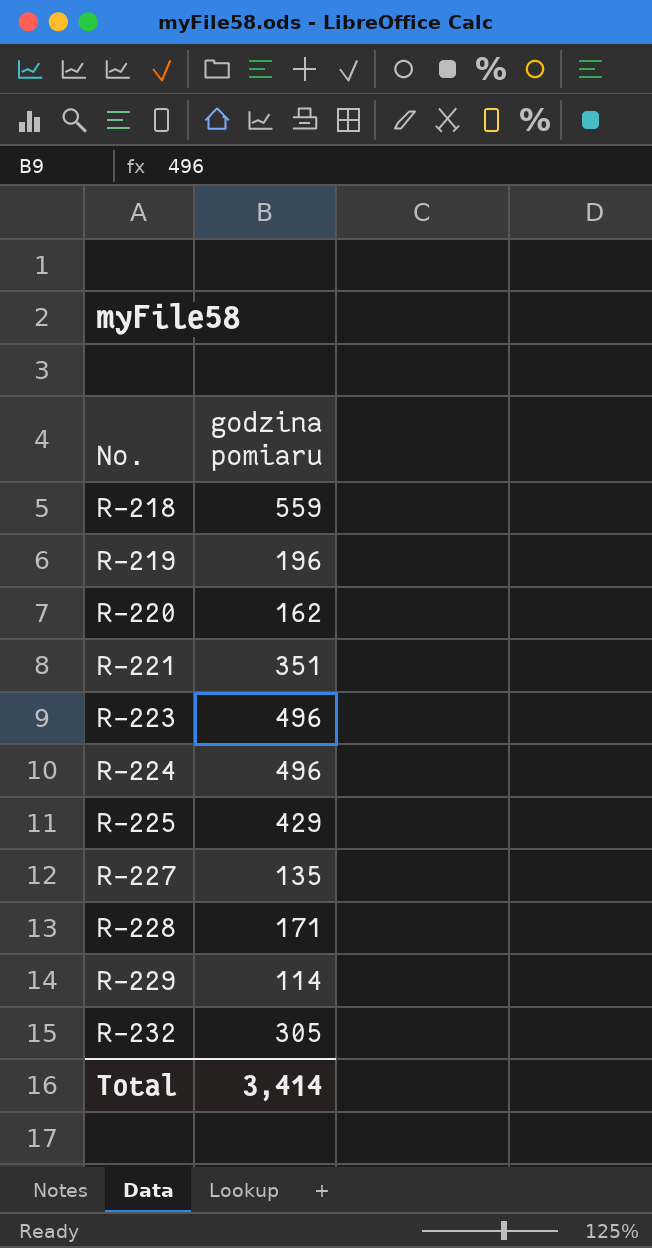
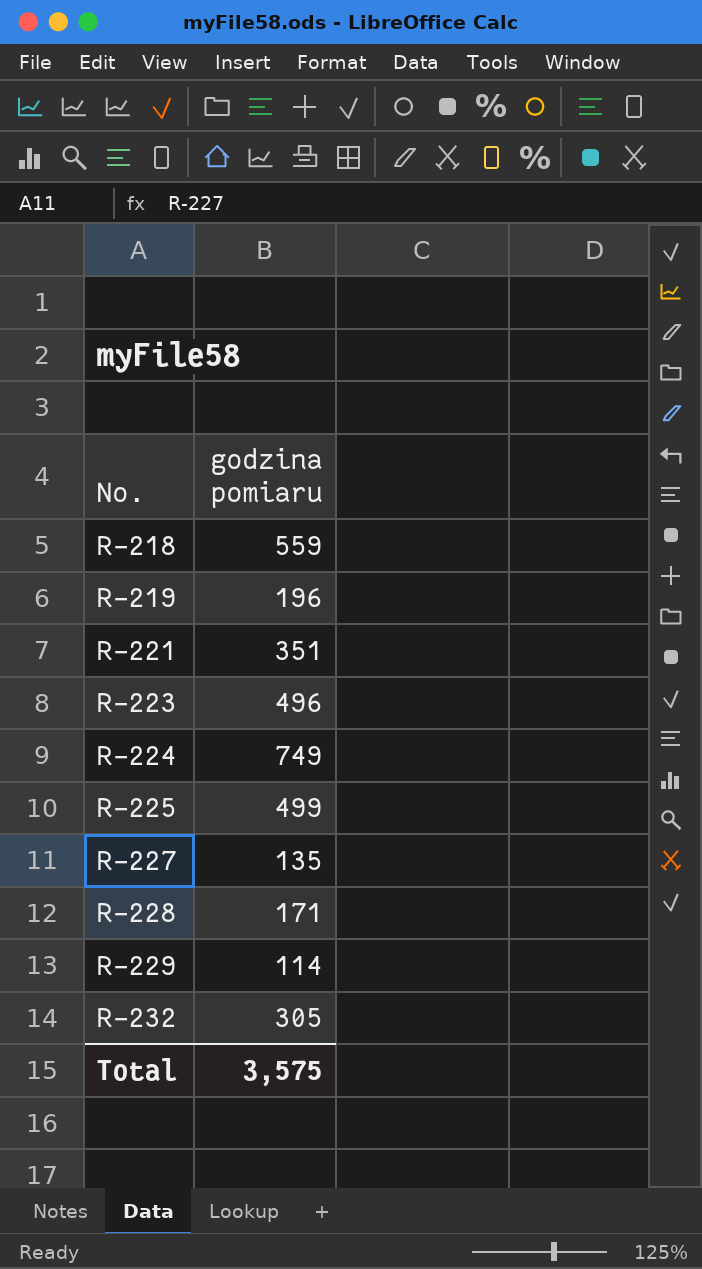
row R-220: 162 -> none
R-224 | godzina pomiaru: 496 -> 749
R-225 | godzina pomiaru: 429 -> 499
Total | godzina pomiaru: 3,414 -> 3,575

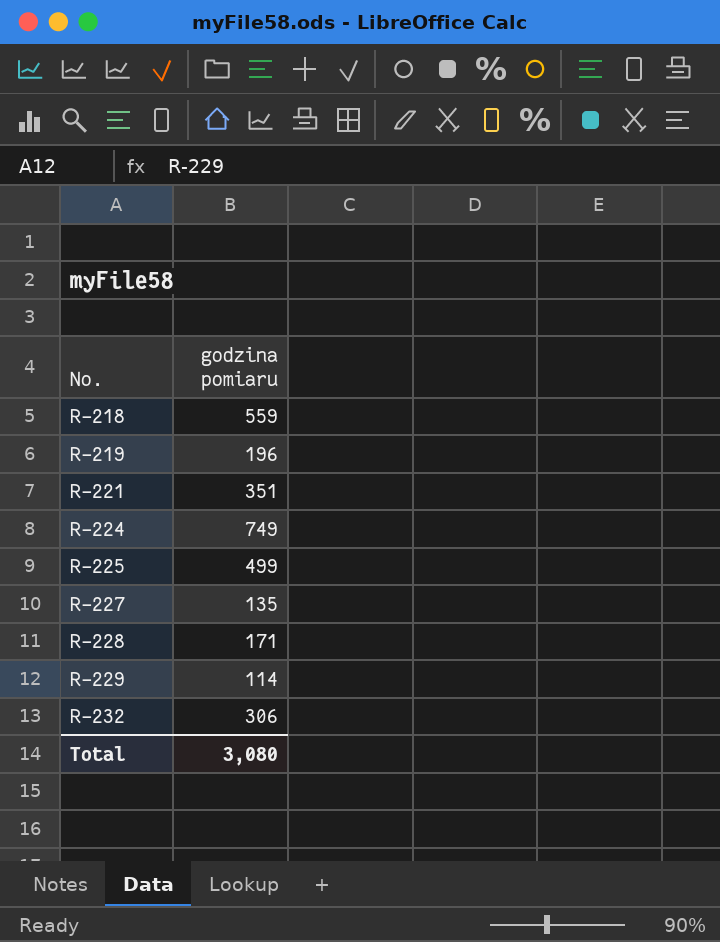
row R-223: 496 -> none
R-232 | godzina pomiaru: 305 -> 306
Total | godzina pomiaru: 3,575 -> 3,080

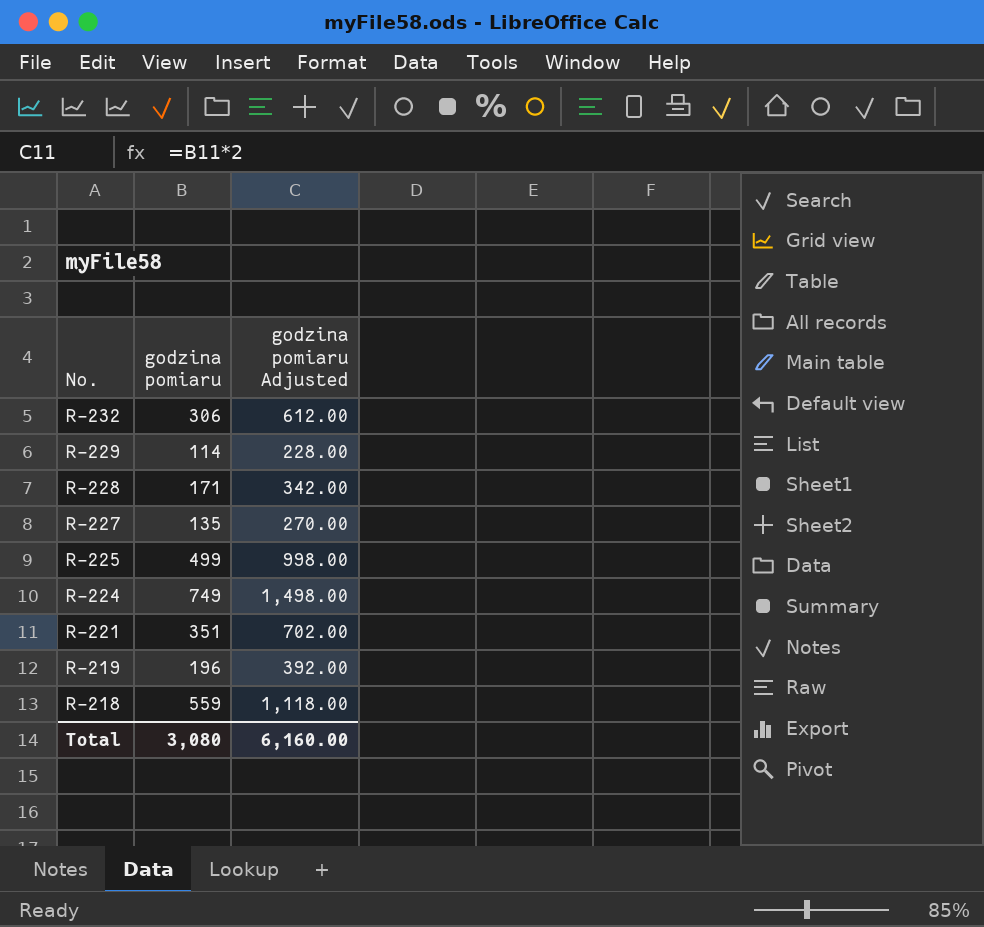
row order: No. ascending -> No. descending
column godzina pomiaru Adjusted | formula: none -> [godzina pomiaru] * 2

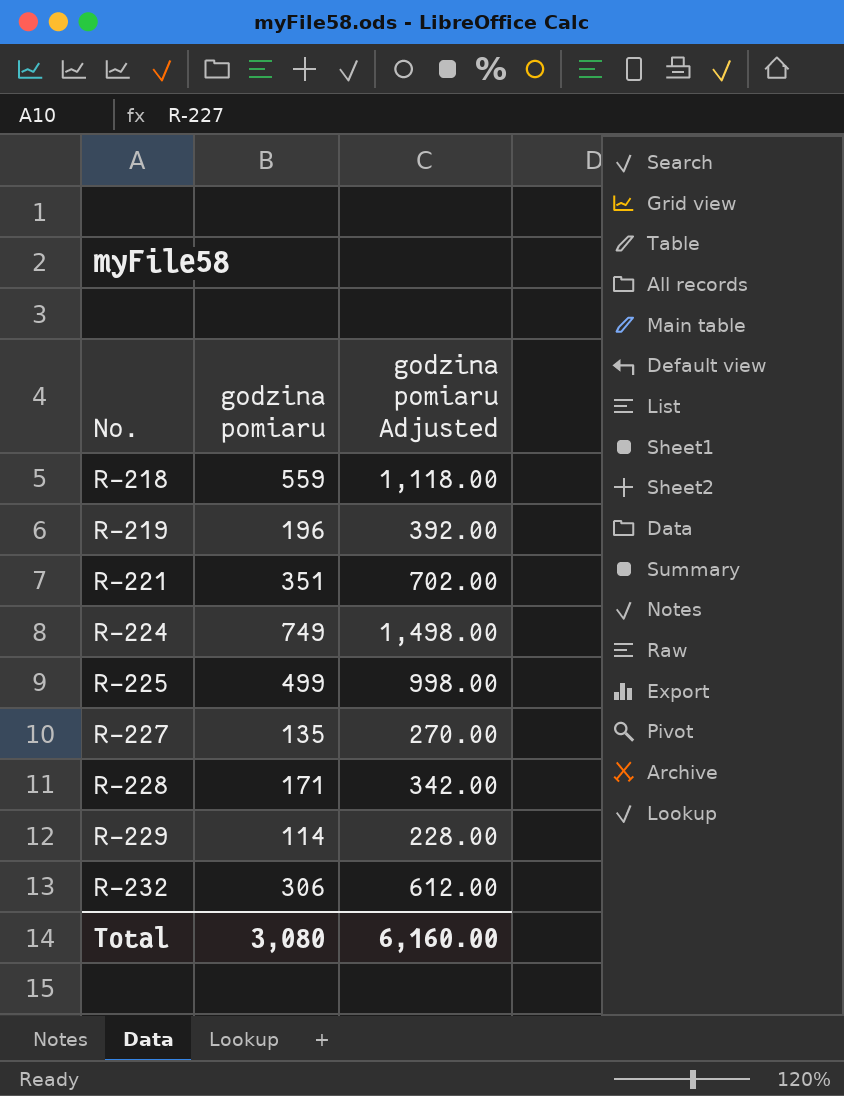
row order: No. descending -> No. ascending

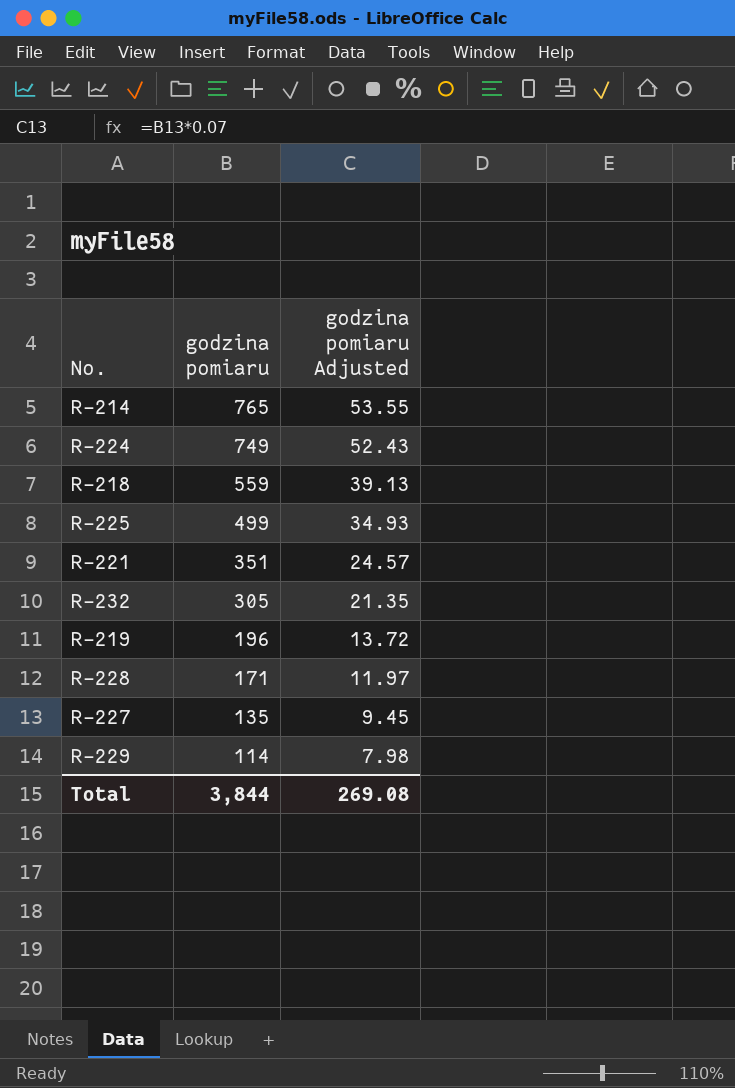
row order: No. ascending -> godzina pomiaru descending
column godzina pomiaru Adjusted | formula: [godzina pomiaru] * 2 -> [godzina pomiaru] * 0.07
row R-214: none -> 765 | 53.55
R-232 | godzina pomiaru: 306 -> 305
Total | godzina pomiaru: 3,080 -> 3,844
Total | godzina pomiaru Adjusted: 6,160.00 -> 269.08

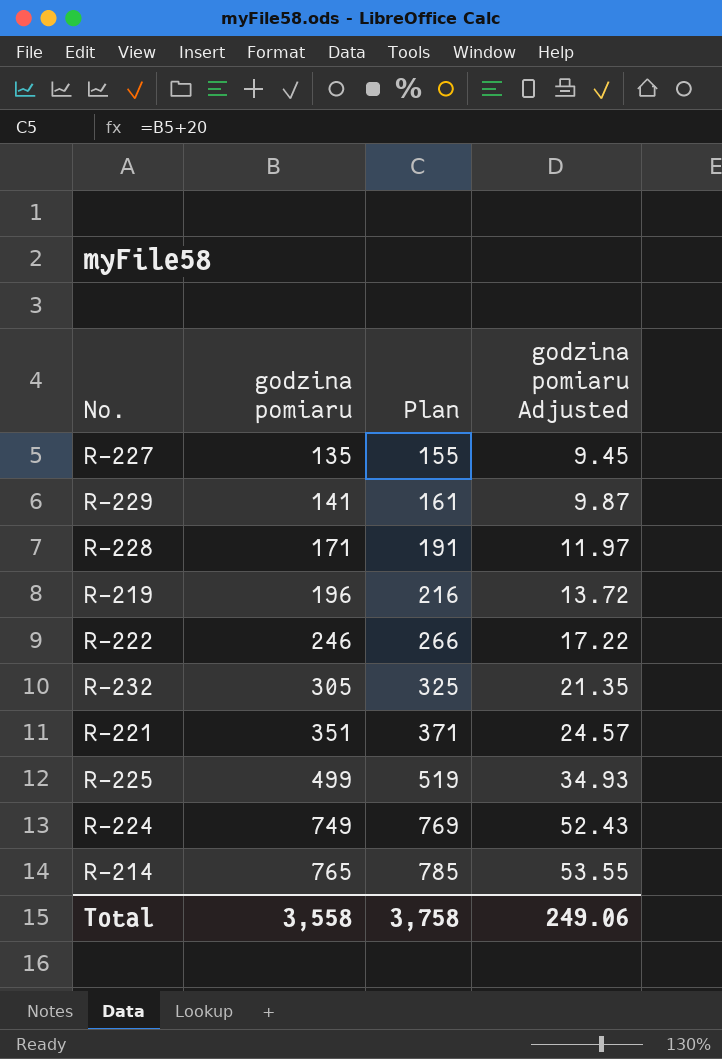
row order: godzina pomiaru descending -> godzina pomiaru ascending
column Plan | formula: none -> [godzina pomiaru] + 20
row R-218: 559 | 39.13 -> none
R-229 | godzina pomiaru: 114 -> 141
R-229 | godzina pomiaru Adjusted: 7.98 -> 9.87
row R-222: none -> 246 | 266 | 17.22
Total | godzina pomiaru: 3,844 -> 3,558
Total | godzina pomiaru Adjusted: 269.08 -> 249.06

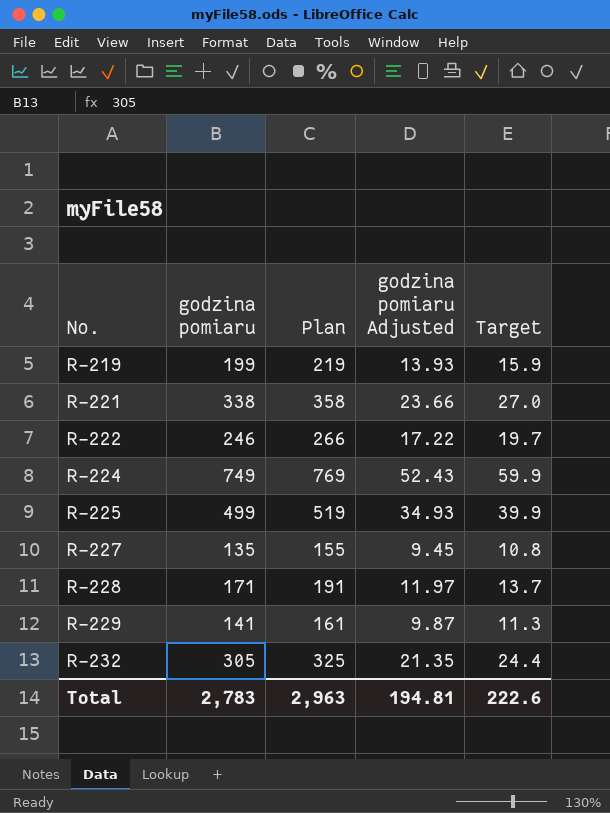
row order: godzina pomiaru ascending -> No. ascending
column Target | formula: none -> [godzina pomiaru] * 0.08
row R-214: 765 | 785 | 53.55 -> none
R-219 | godzina pomiaru: 196 -> 199
R-219 | Plan: 216 -> 219
R-219 | godzina pomiaru Adjusted: 13.72 -> 13.93
R-221 | godzina pomiaru: 351 -> 338
R-221 | Plan: 371 -> 358
R-221 | godzina pomiaru Adjusted: 24.57 -> 23.66
Total | godzina pomiaru: 3,558 -> 2,783
Total | Plan: 3,758 -> 2,963
Total | godzina pomiaru Adjusted: 249.06 -> 194.81

